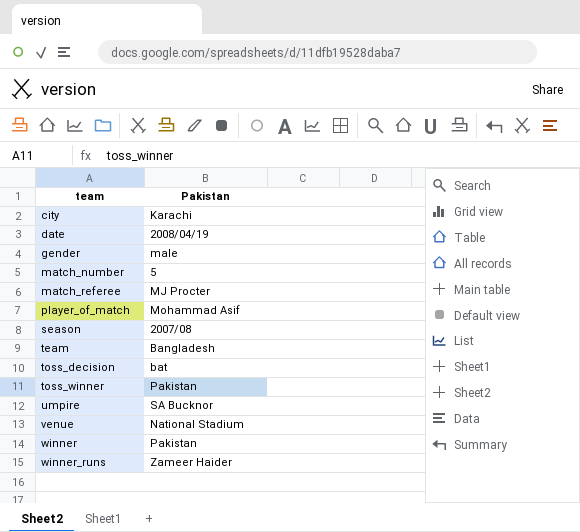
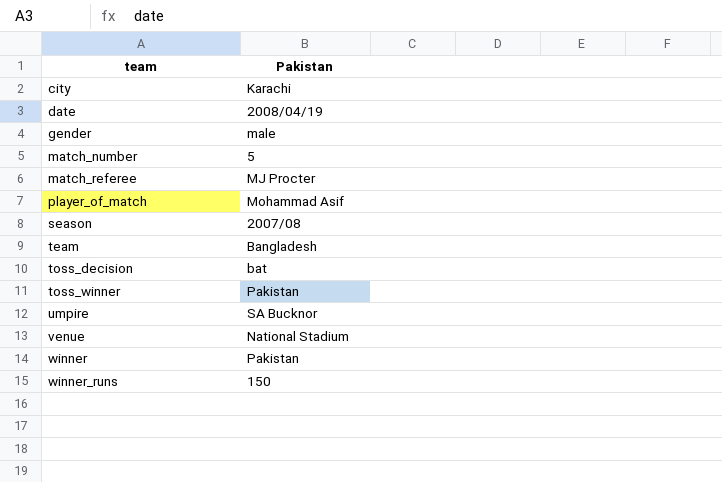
winner_runs | Pakistan: Zameer Haider -> 150

